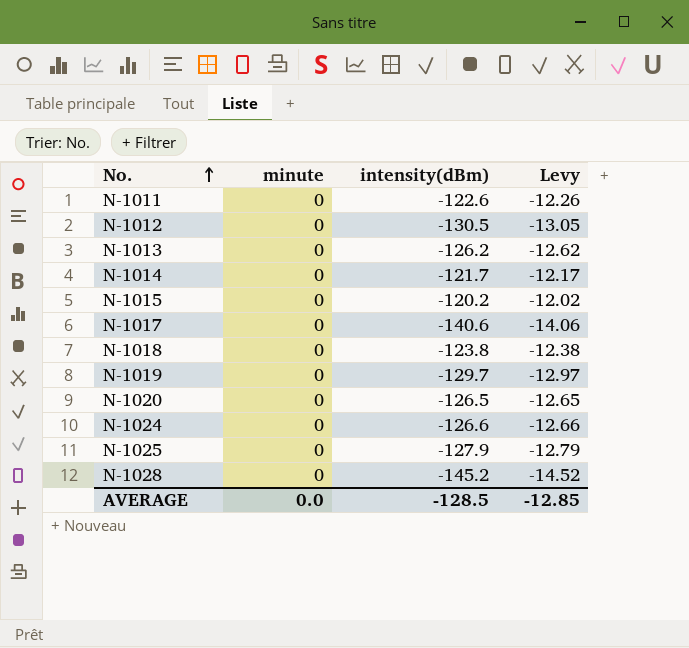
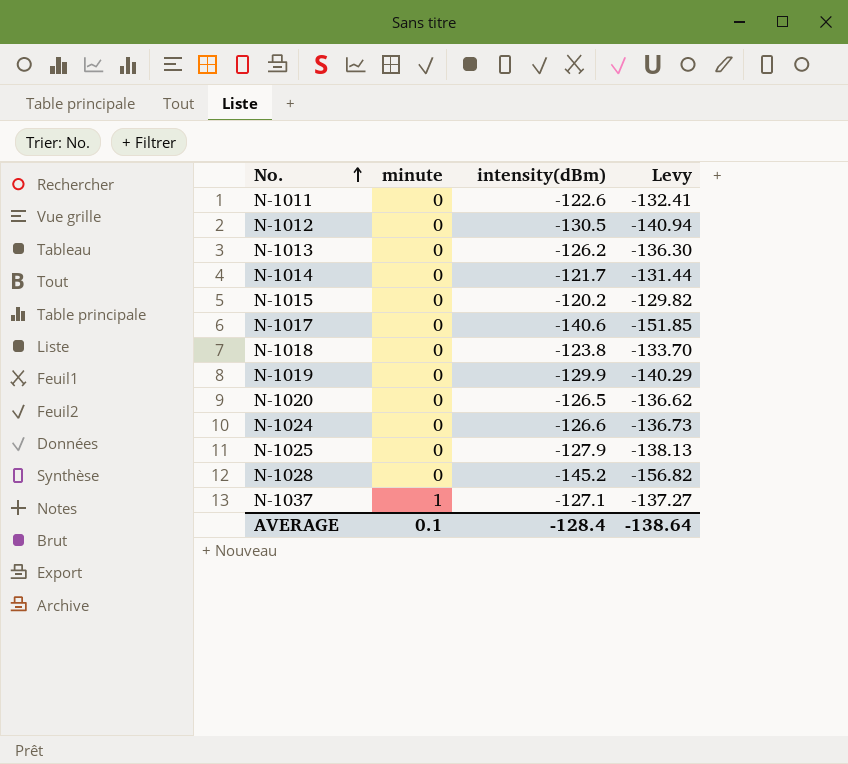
column Levy | formula: [intensity(dBm)] * 0.1 -> [intensity(dBm)] * 1.08
N-1019 | intensity(dBm): -129.7 -> -129.9
row N-1037: none -> 1 | -127.1 | -137.27
AVERAGE | minute: 0.0 -> 0.1
AVERAGE | intensity(dBm): -128.5 -> -128.4
AVERAGE | Levy: -12.85 -> -138.64

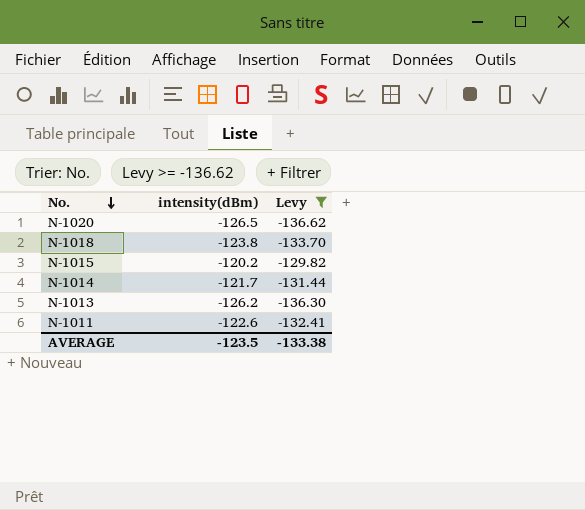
filter: none -> Levy >= -136.62
row order: No. ascending -> No. descending
column minute | position: 2 -> none
AVERAGE | intensity(dBm): -128.4 -> -123.5
AVERAGE | Levy: -138.64 -> -133.38

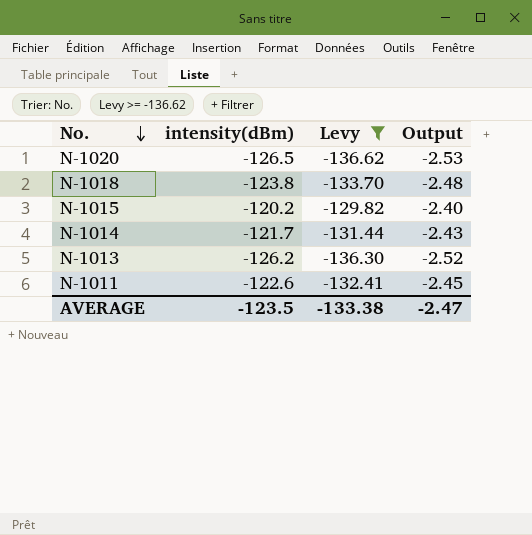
column Output | formula: none -> [intensity(dBm)] * 0.02

